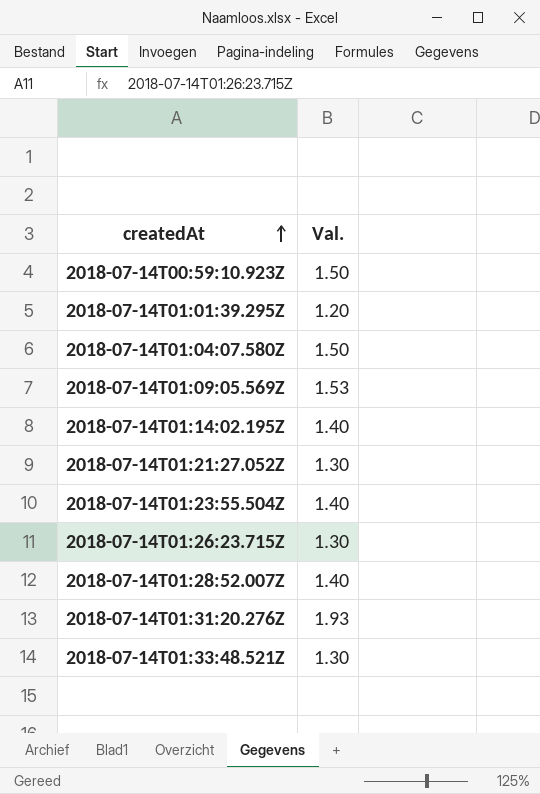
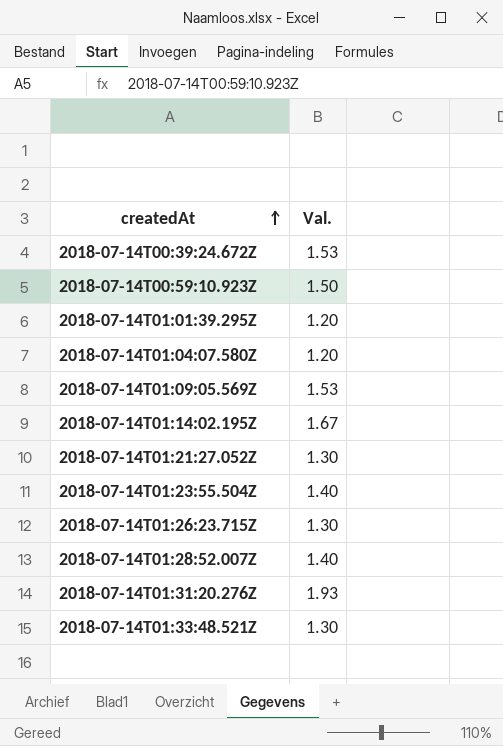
row 2018-07-14T00:39:24.672Z: none -> 1.53
2018-07-14T01:04:07.580Z | Val.: 1.50 -> 1.20
2018-07-14T01:14:02.195Z | Val.: 1.40 -> 1.67

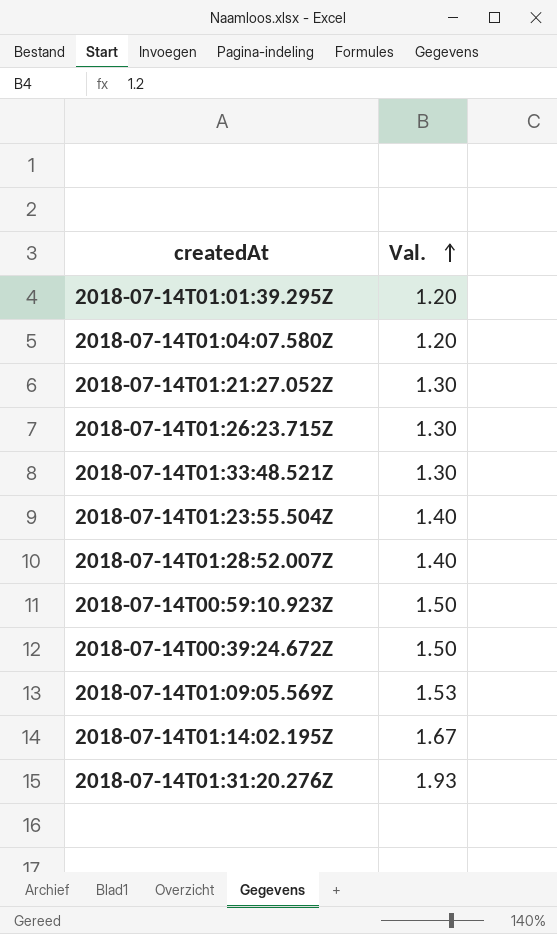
row order: createdAt ascending -> Val. ascending
2018-07-14T00:39:24.672Z | Val.: 1.53 -> 1.50

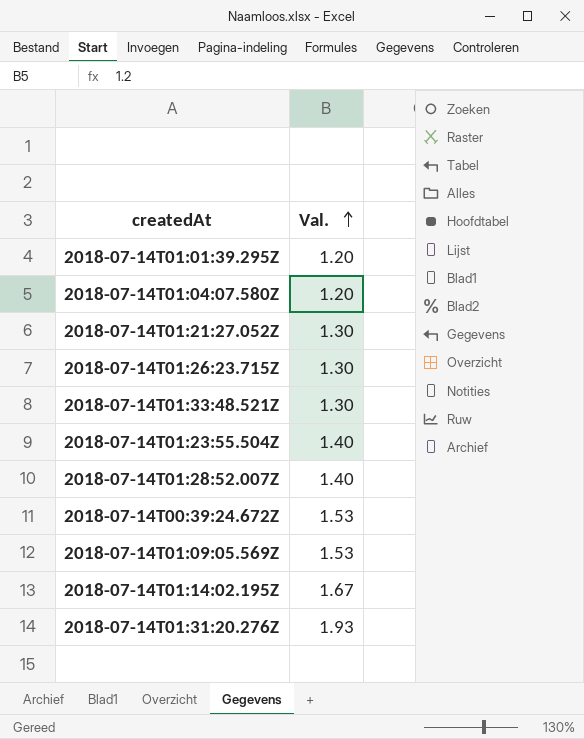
row 2018-07-14T00:59:10.923Z: 1.50 -> none
2018-07-14T00:39:24.672Z | Val.: 1.50 -> 1.53

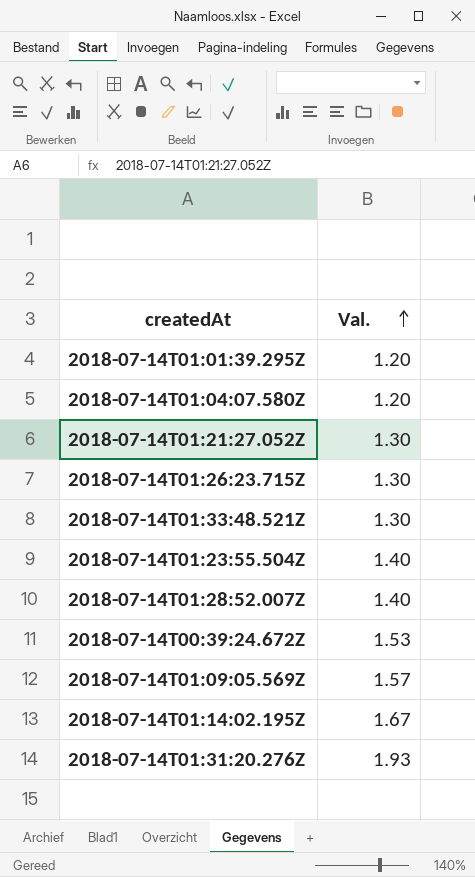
2018-07-14T01:09:05.569Z | Val.: 1.53 -> 1.57

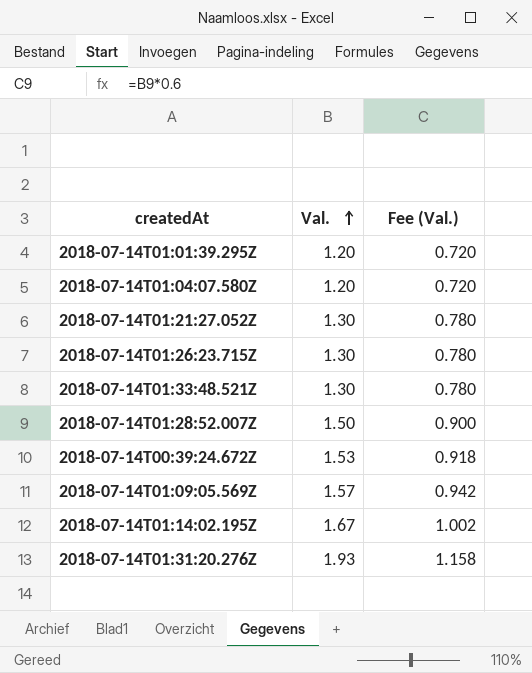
column Fee (Val.) | formula: none -> [Val.] * 0.6
row 2018-07-14T01:23:55.504Z: 1.40 -> none
2018-07-14T01:28:52.007Z | Val.: 1.40 -> 1.50

